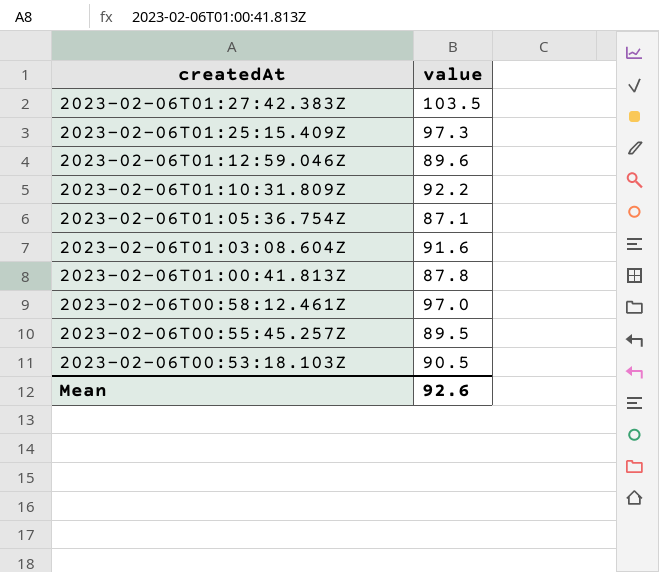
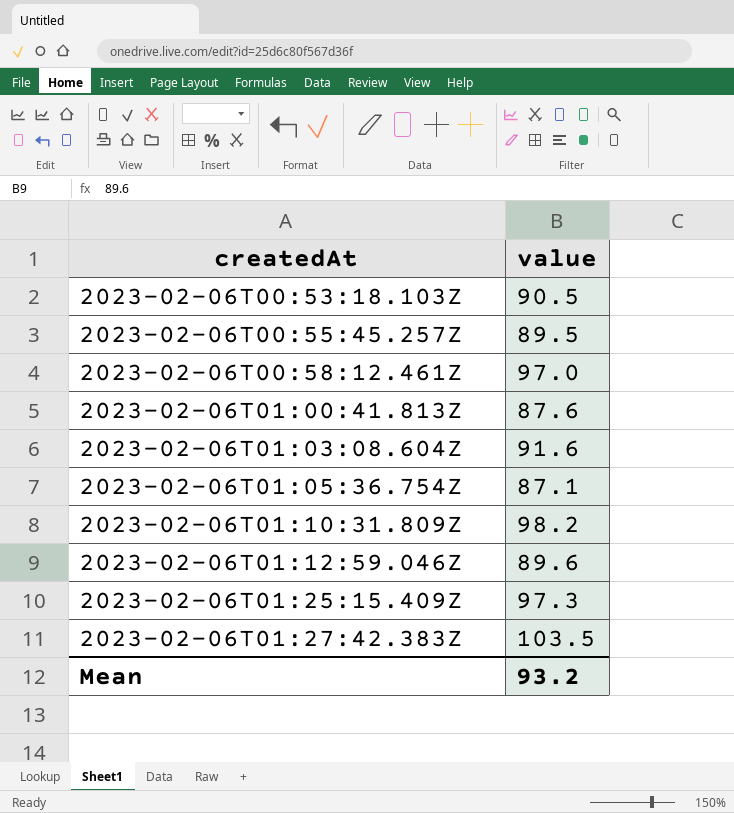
row order: createdAt descending -> createdAt ascending
2023-02-06T01:00:41.813Z | value: 87.8 -> 87.6
2023-02-06T01:10:31.809Z | value: 92.2 -> 98.2
Mean | value: 92.6 -> 93.2

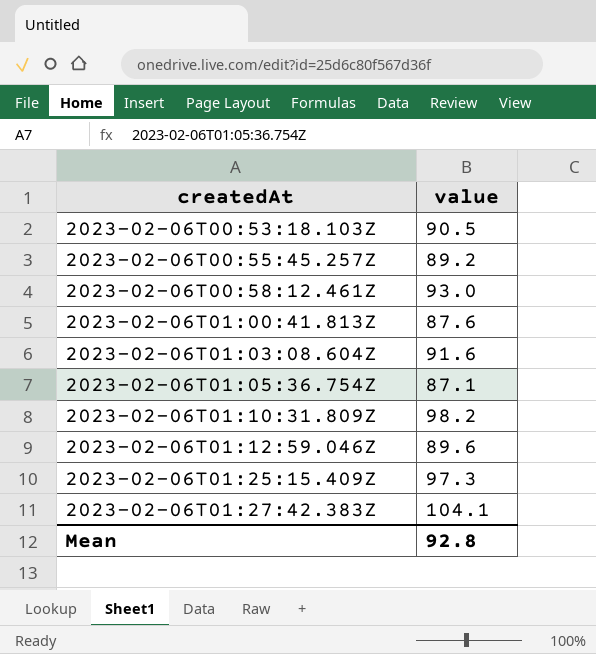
2023-02-06T00:55:45.257Z | value: 89.5 -> 89.2
2023-02-06T00:58:12.461Z | value: 97.0 -> 93.0
2023-02-06T01:27:42.383Z | value: 103.5 -> 104.1
Mean | value: 93.2 -> 92.8

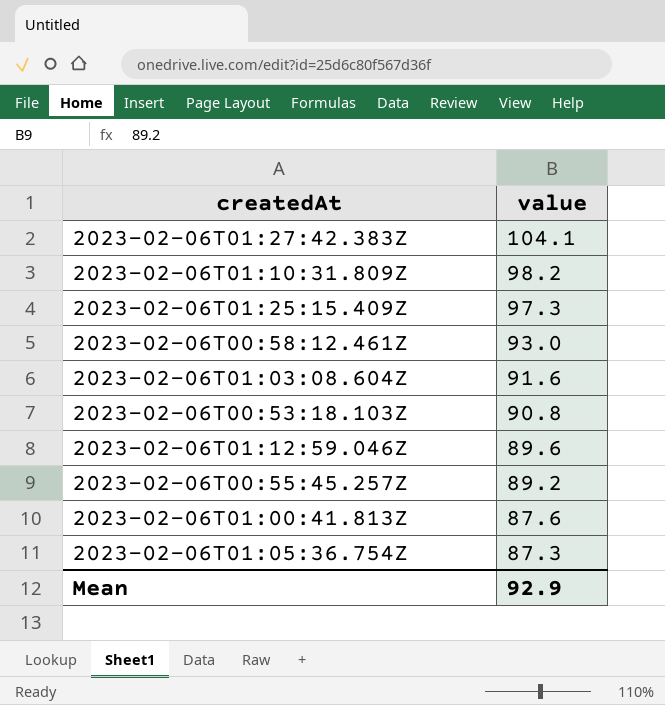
row order: createdAt ascending -> value descending
2023-02-06T00:53:18.103Z | value: 90.5 -> 90.8
2023-02-06T01:05:36.754Z | value: 87.1 -> 87.3
Mean | value: 92.8 -> 92.9

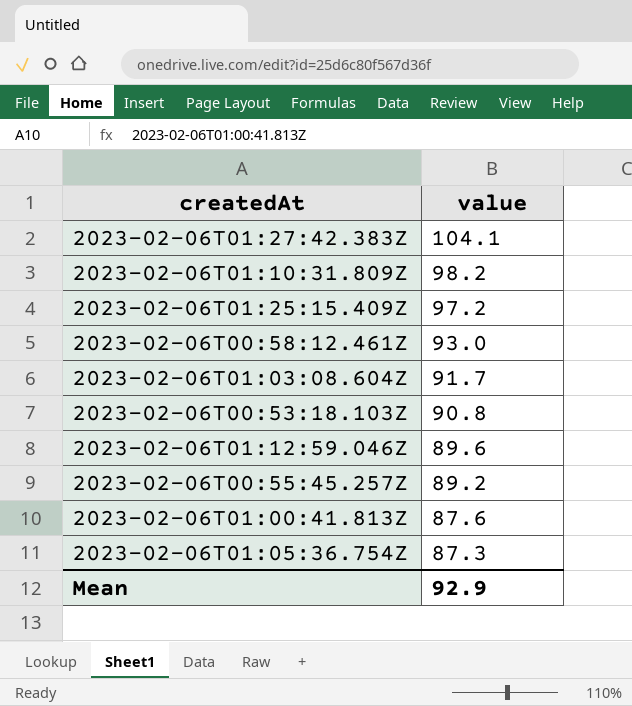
2023-02-06T01:25:15.409Z | value: 97.3 -> 97.2
2023-02-06T01:03:08.604Z | value: 91.6 -> 91.7

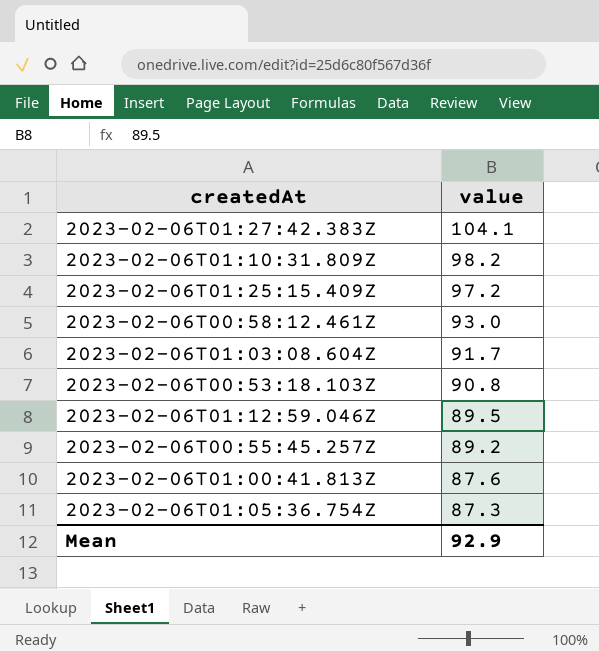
2023-02-06T01:12:59.046Z | value: 89.6 -> 89.5

